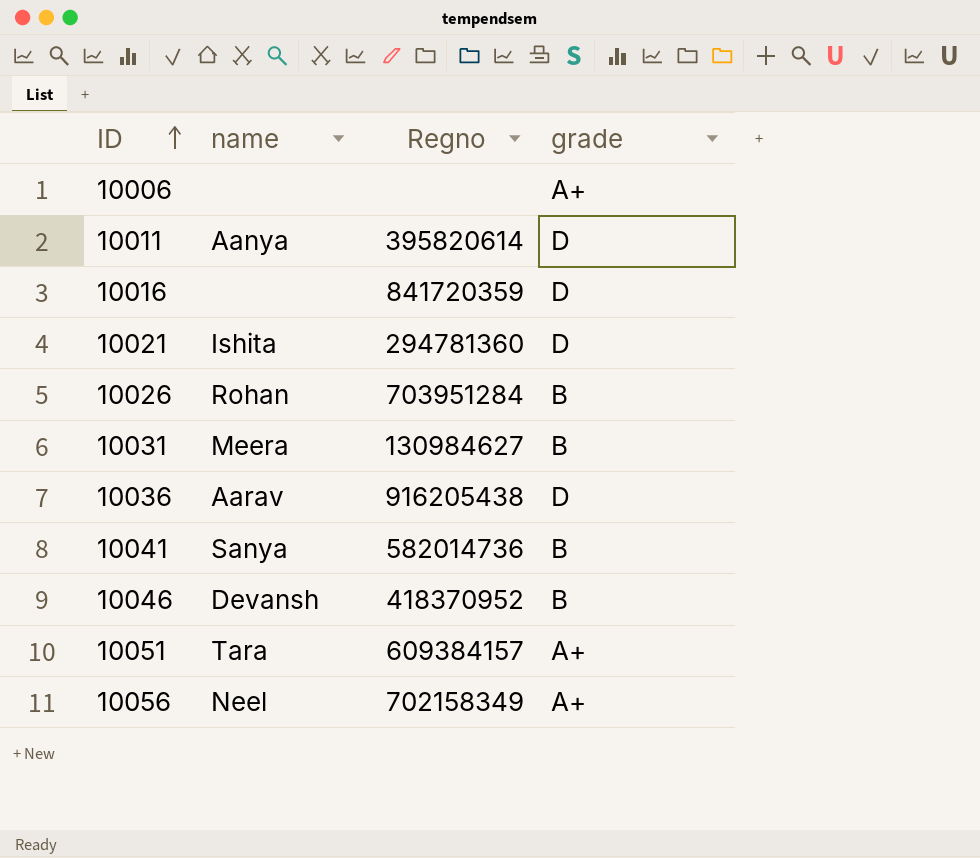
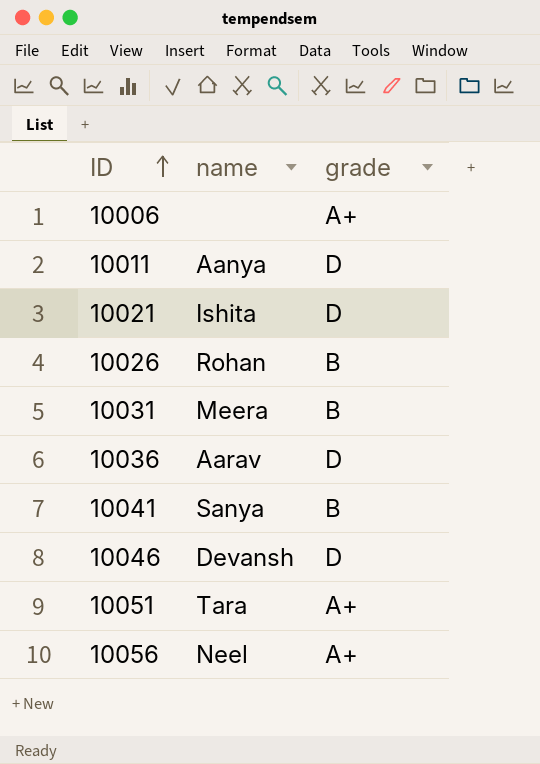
column Regno | position: 3 -> none
row 10016: none | 841720359 | D -> none
10046 | grade: B -> D

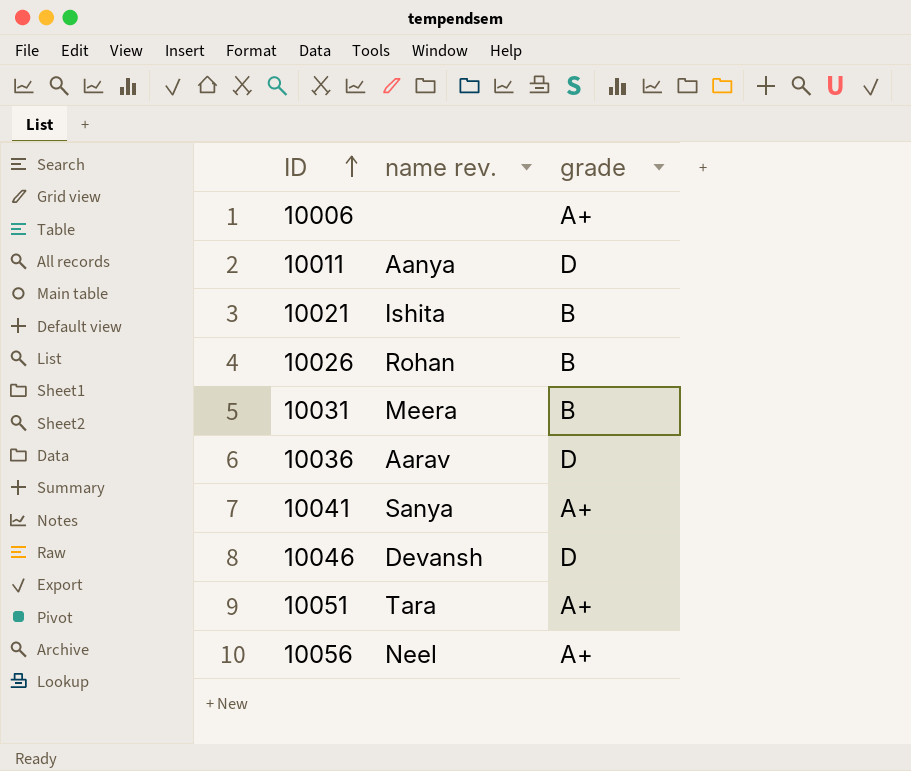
column name: name -> name rev.
10021 | grade: D -> B
10041 | grade: B -> A+

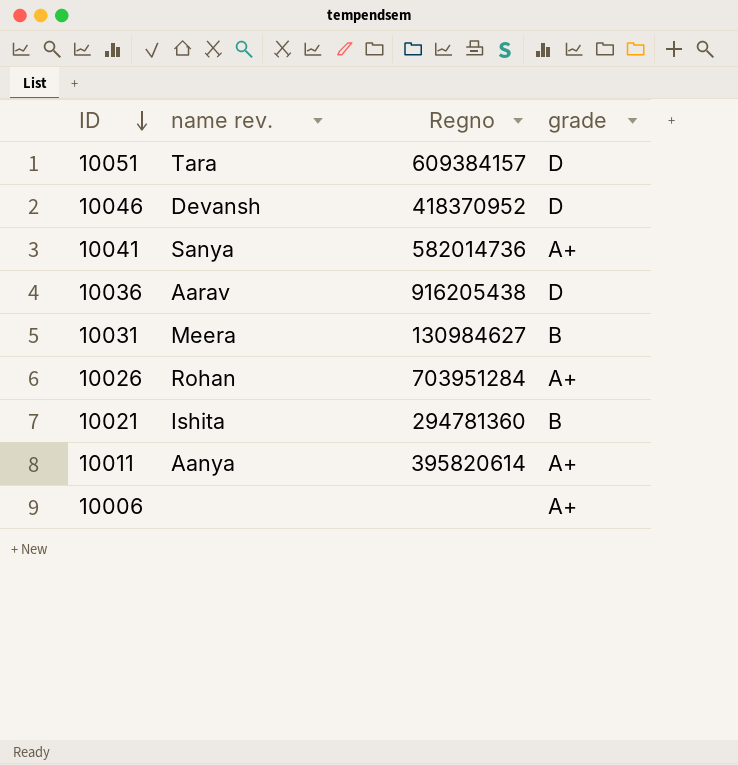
row order: ID ascending -> ID descending
column Regno | position: none -> 3
row 10056: Neel | A+ -> none
10051 | grade: A+ -> D
10026 | grade: B -> A+
10011 | grade: D -> A+

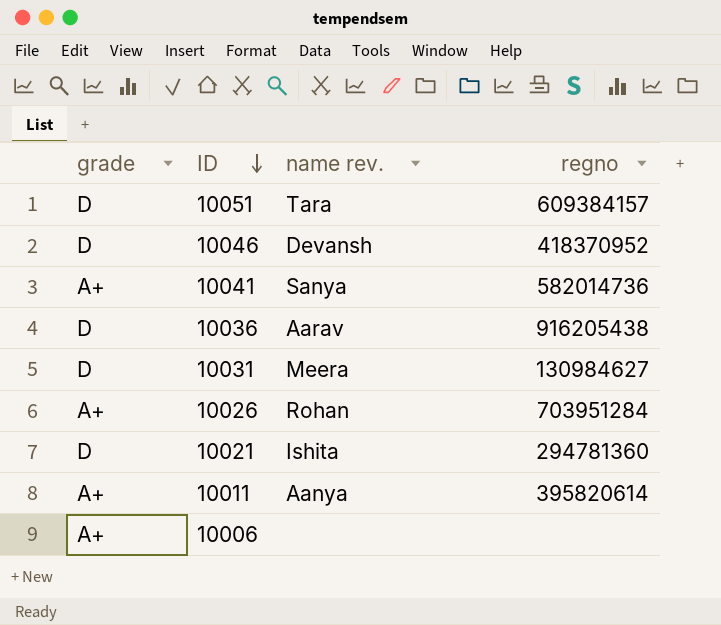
column grade | position: 4 -> 1
column name: Regno -> regno
10031 | grade: B -> D
10021 | grade: B -> D

